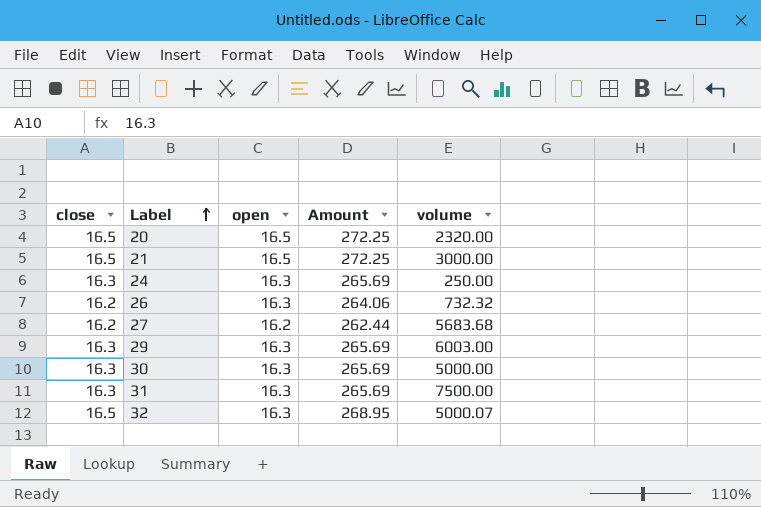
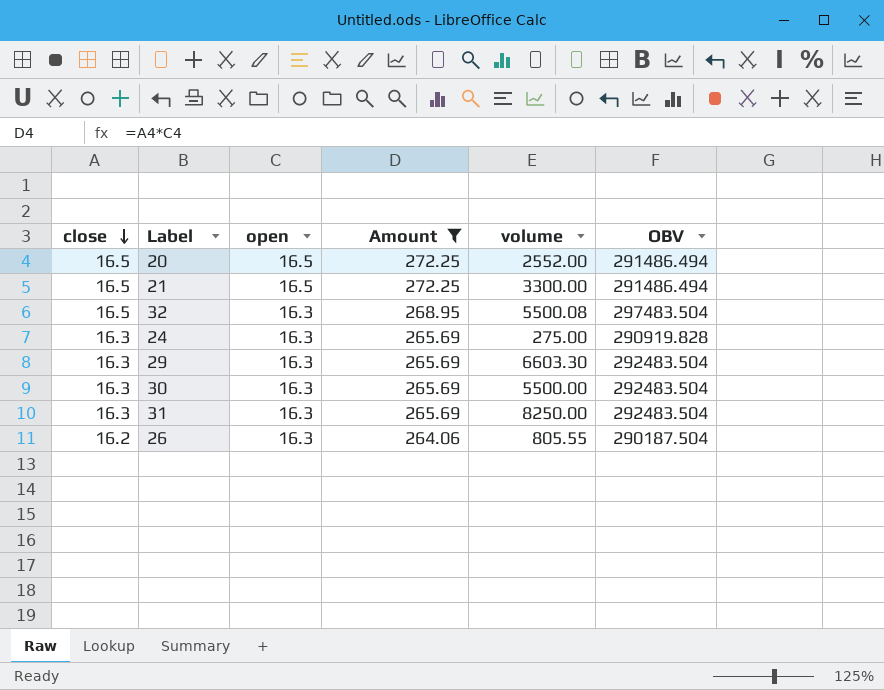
filter: none -> Amount != 262.44
row order: Label ascending -> close descending
column OBV | position: none -> 6
20 | volume: 2320.00 -> 2552.00
21 | volume: 3000.00 -> 3300.00
32 | volume: 5000.07 -> 5500.08
24 | volume: 250.00 -> 275.00
29 | volume: 6003.00 -> 6603.30
30 | volume: 5000.00 -> 5500.00
31 | volume: 7500.00 -> 8250.00
26 | volume: 732.32 -> 805.55

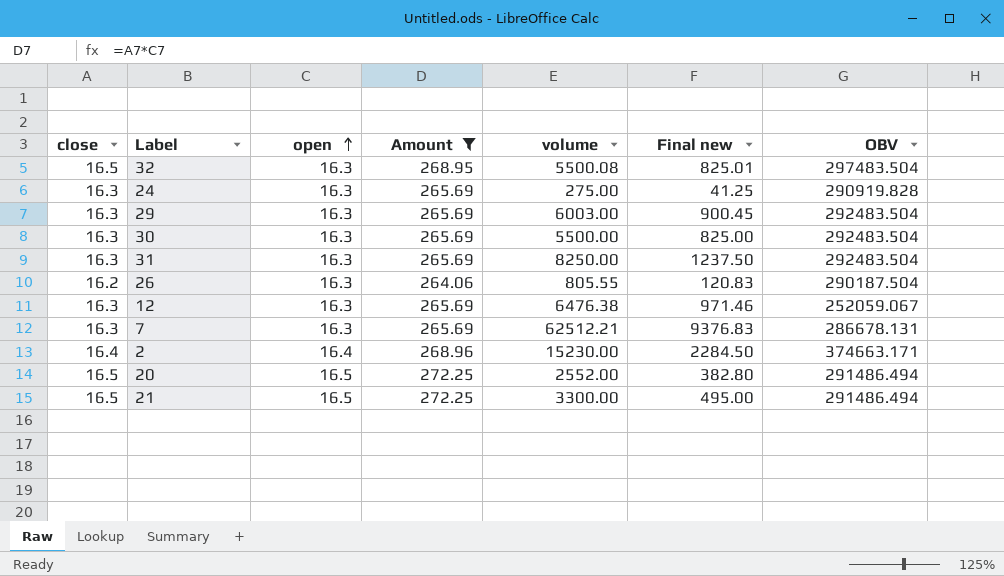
row order: close descending -> open ascending
column Final new | formula: none -> [volume] * 0.15
29 | volume: 6603.30 -> 6003.00
row 12: none -> 16.3 | 16.3 | 265.69 | 6476.38 | 971.46 | 252059.067
row 7: none -> 16.3 | 16.3 | 265.69 | 62512.21 | 9376.83 | 286678.131
row 2: none -> 16.4 | 16.4 | 268.96 | 15230.00 | 2284.50 | 374663.171

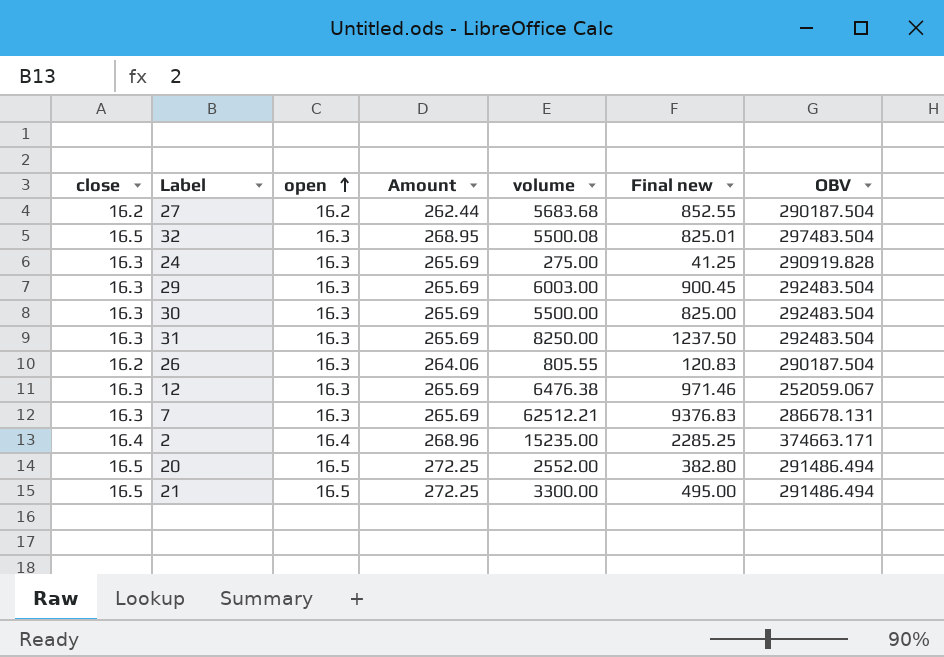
filter: Amount != 262.44 -> none
2 | volume: 15230.00 -> 15235.00
2 | Final new: 2284.50 -> 2285.25

